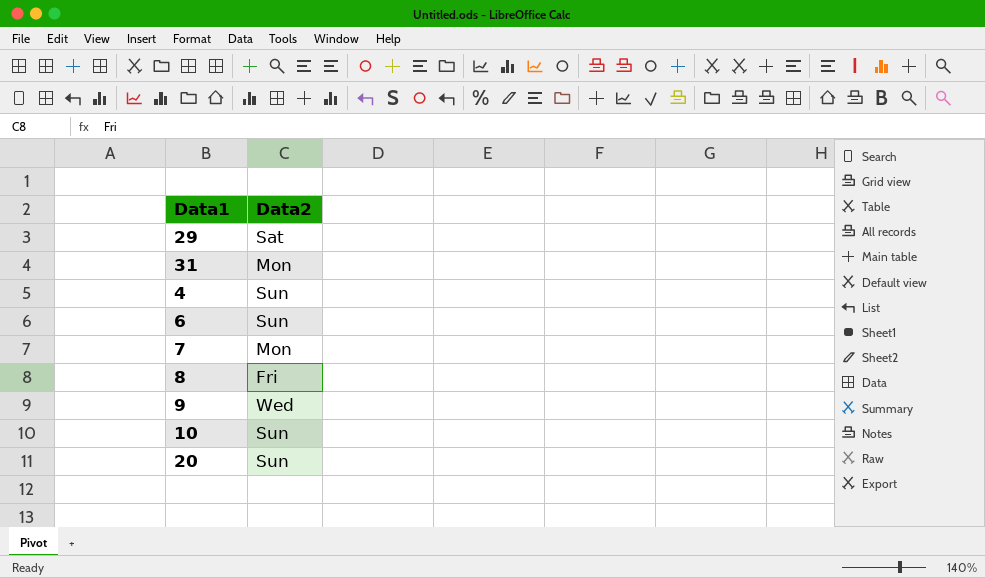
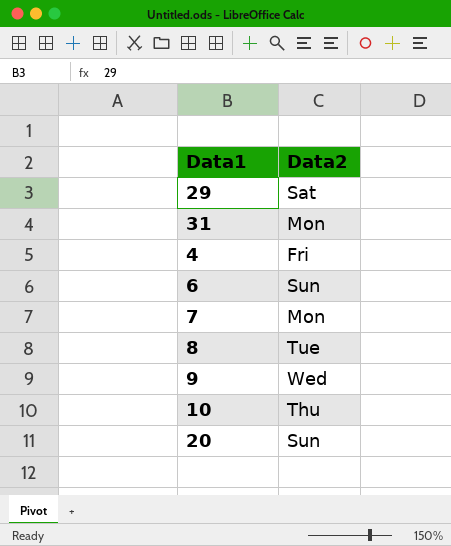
4 | Data2: Sun -> Fri
8 | Data2: Fri -> Tue
10 | Data2: Sun -> Thu

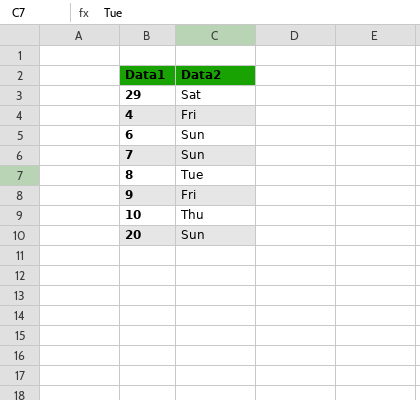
row 31: Mon -> none
7 | Data2: Mon -> Sun
9 | Data2: Wed -> Fri

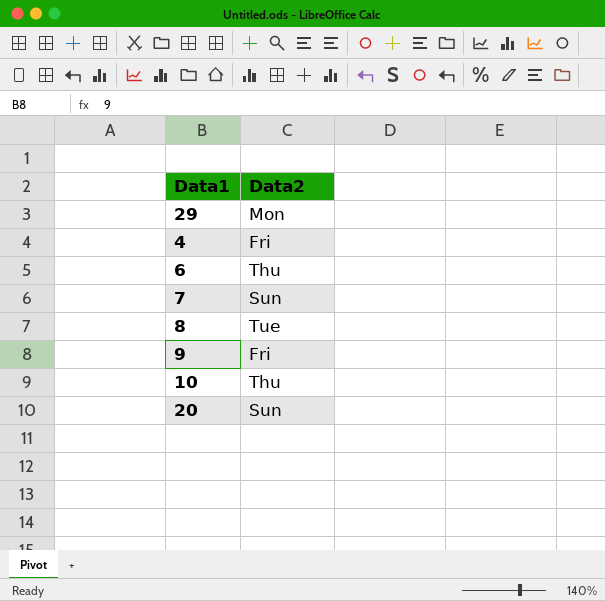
29 | Data2: Sat -> Mon
6 | Data2: Sun -> Thu

